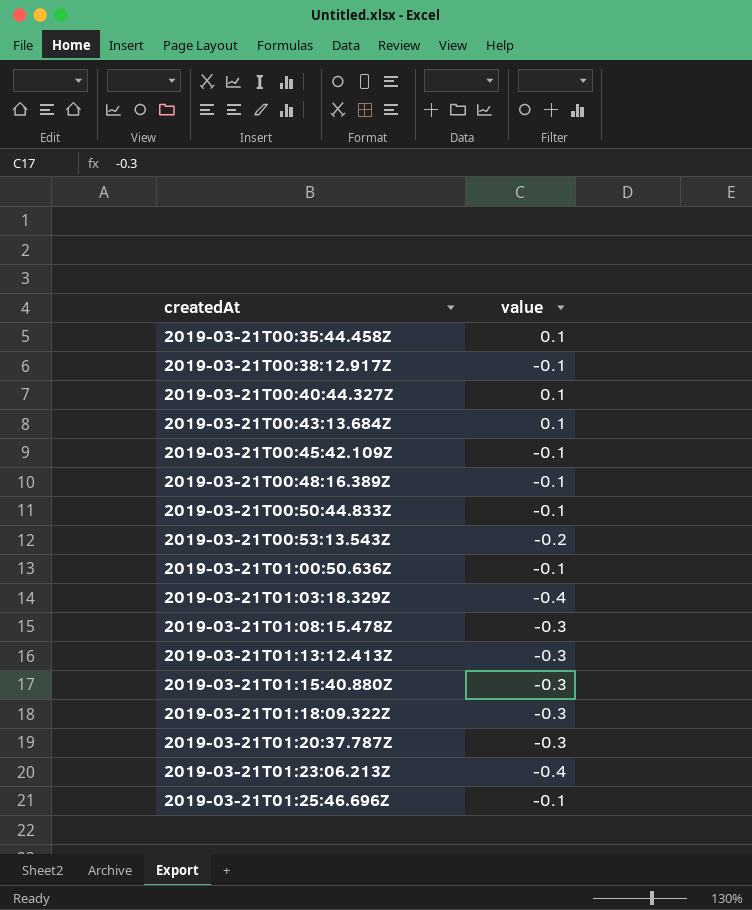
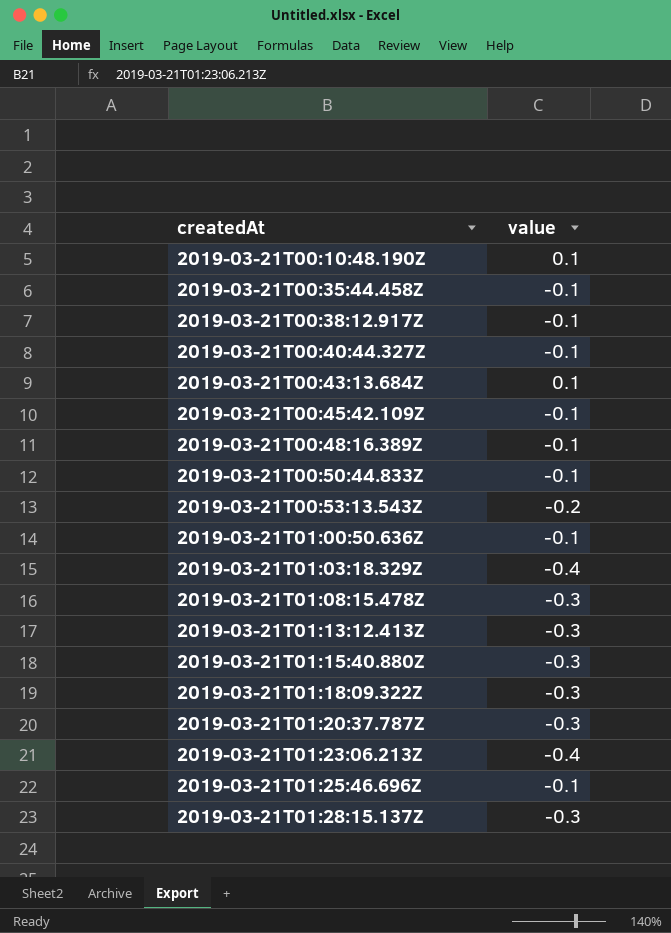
row 2019-03-21T00:10:48.190Z: none -> 0.1
2019-03-21T00:35:44.458Z | value: 0.1 -> -0.1
2019-03-21T00:40:44.327Z | value: 0.1 -> -0.1
row 2019-03-21T01:28:15.137Z: none -> -0.3

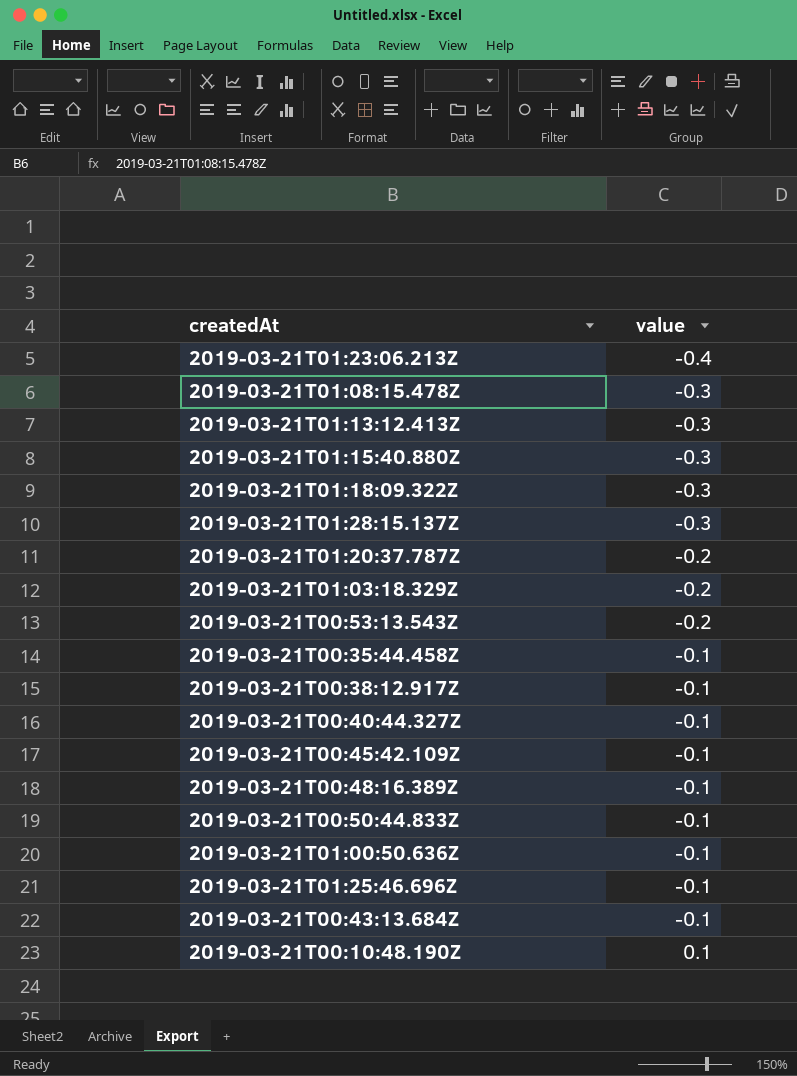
row order: createdAt ascending -> value ascending
2019-03-21T01:20:37.787Z | value: -0.3 -> -0.2
2019-03-21T01:03:18.329Z | value: -0.4 -> -0.2
2019-03-21T00:43:13.684Z | value: 0.1 -> -0.1

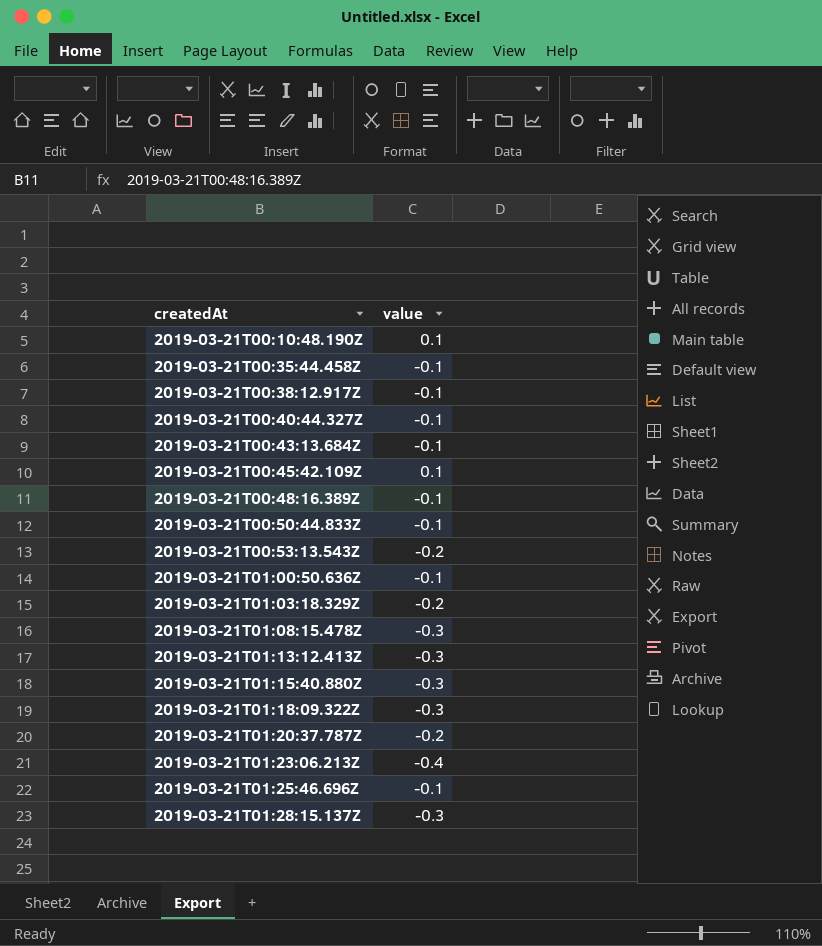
row order: value ascending -> createdAt ascending
2019-03-21T00:45:42.109Z | value: -0.1 -> 0.1

